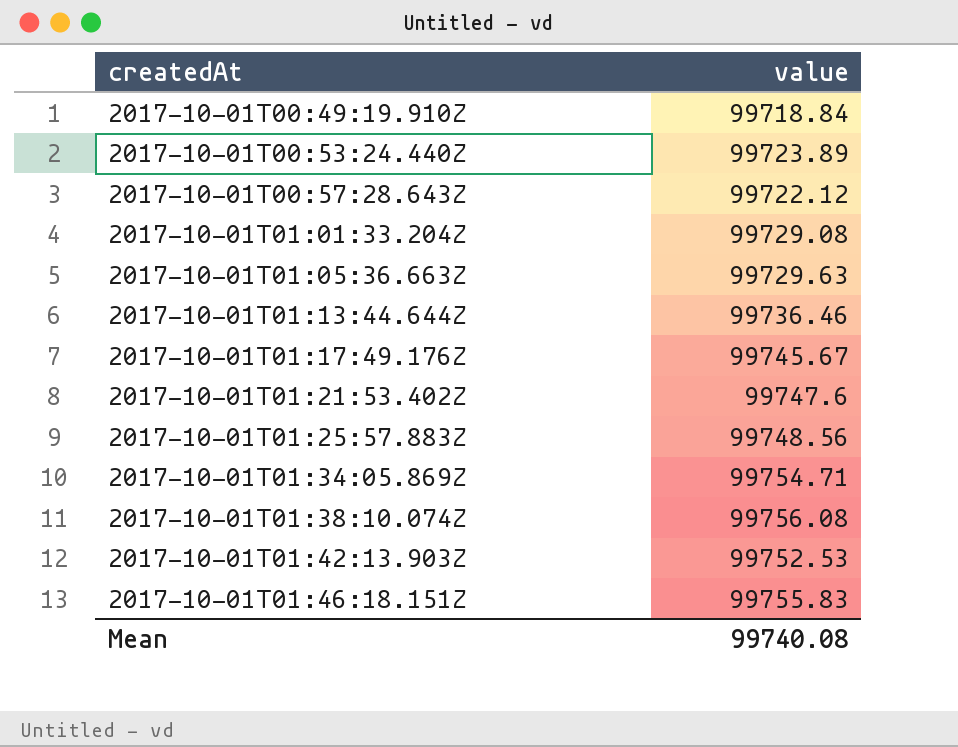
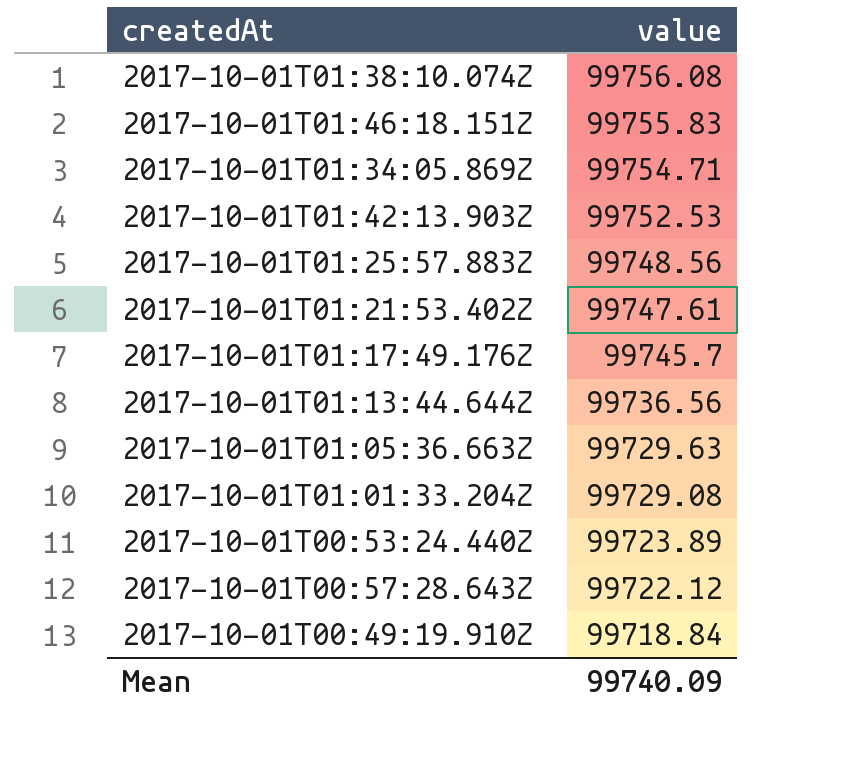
row order: createdAt ascending -> value descending
2017-10-01T01:21:53.402Z | value: 99747.6 -> 99747.61
2017-10-01T01:17:49.176Z | value: 99745.67 -> 99745.7
2017-10-01T01:13:44.644Z | value: 99736.46 -> 99736.56
Mean | value: 99740.08 -> 99740.09

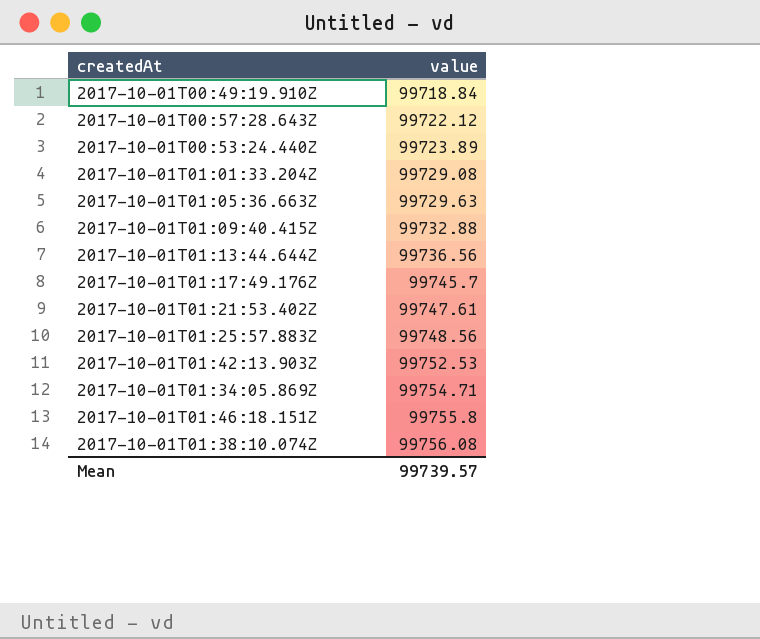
row order: value descending -> value ascending
row 2017-10-01T01:09:40.415Z: none -> 99732.88
2017-10-01T01:46:18.151Z | value: 99755.83 -> 99755.8
Mean | value: 99740.09 -> 99739.57

